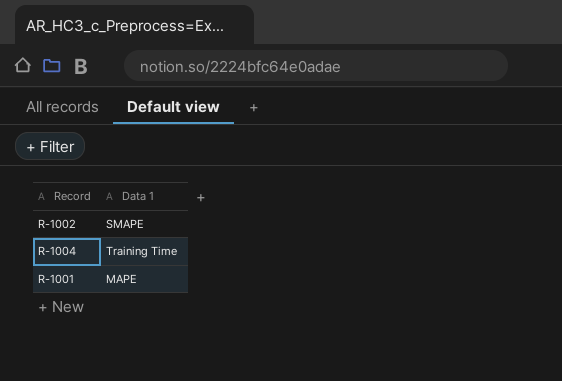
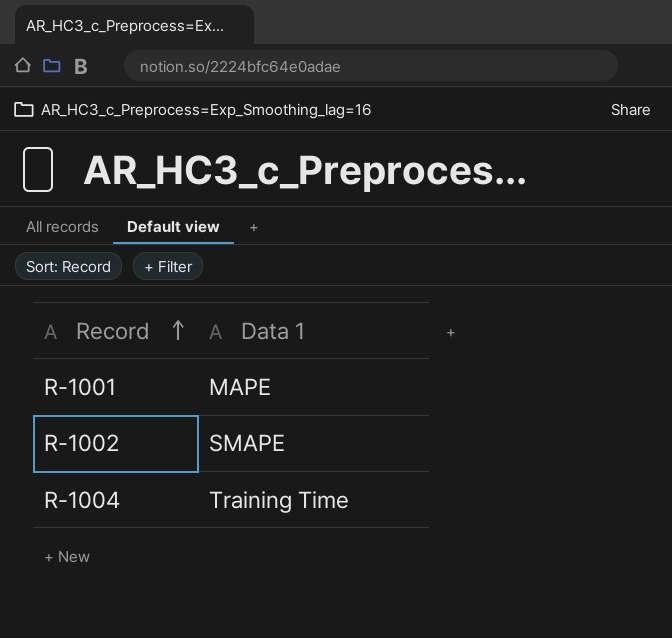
row order: none -> Record ascending

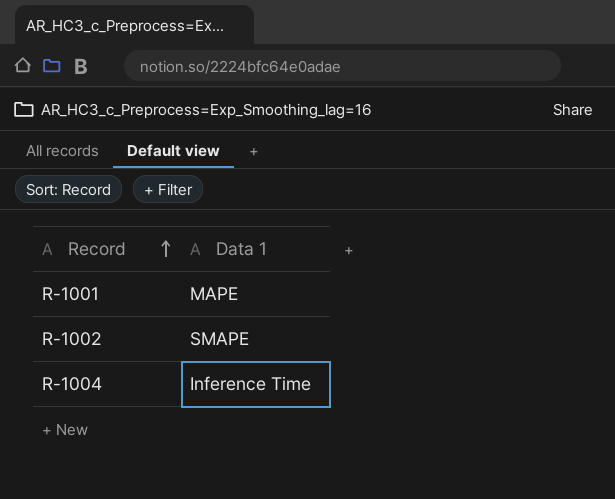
R-1004 | Data 1: Training Time -> Inference Time

